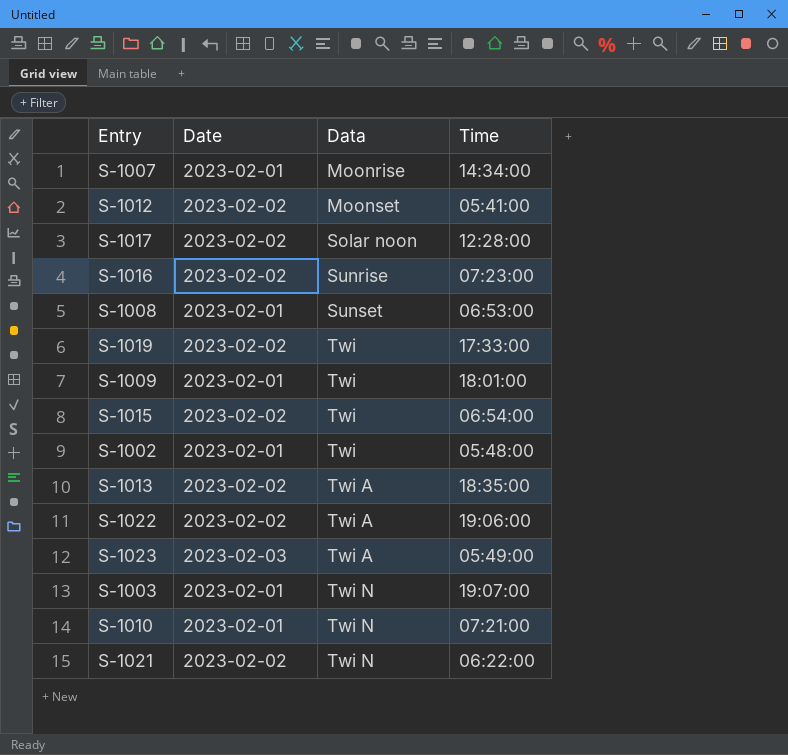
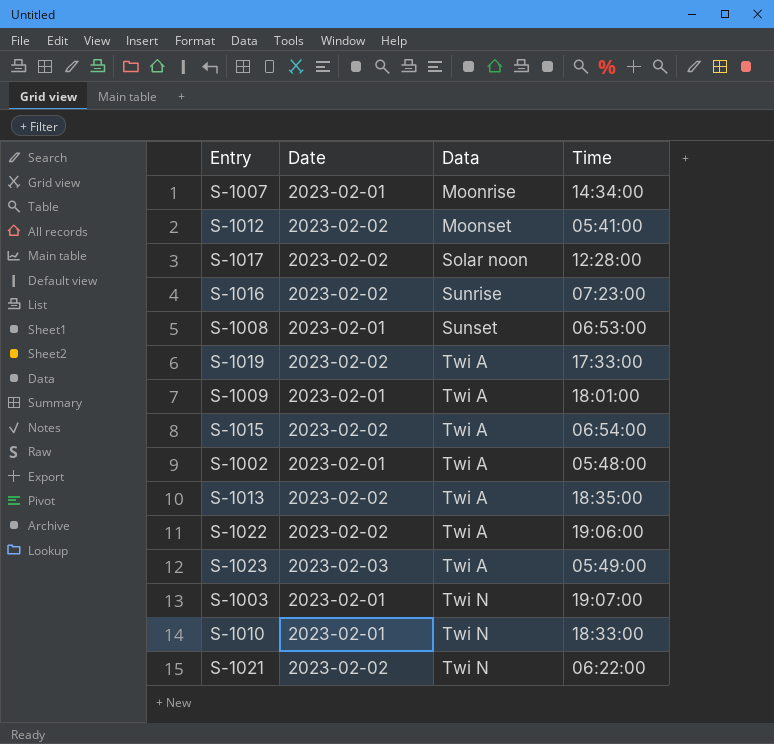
S-1019 | Data: Twi -> Twi A
S-1009 | Data: Twi -> Twi A
S-1015 | Data: Twi -> Twi A
S-1002 | Data: Twi -> Twi A
S-1010 | Time: 07:21:00 -> 18:33:00

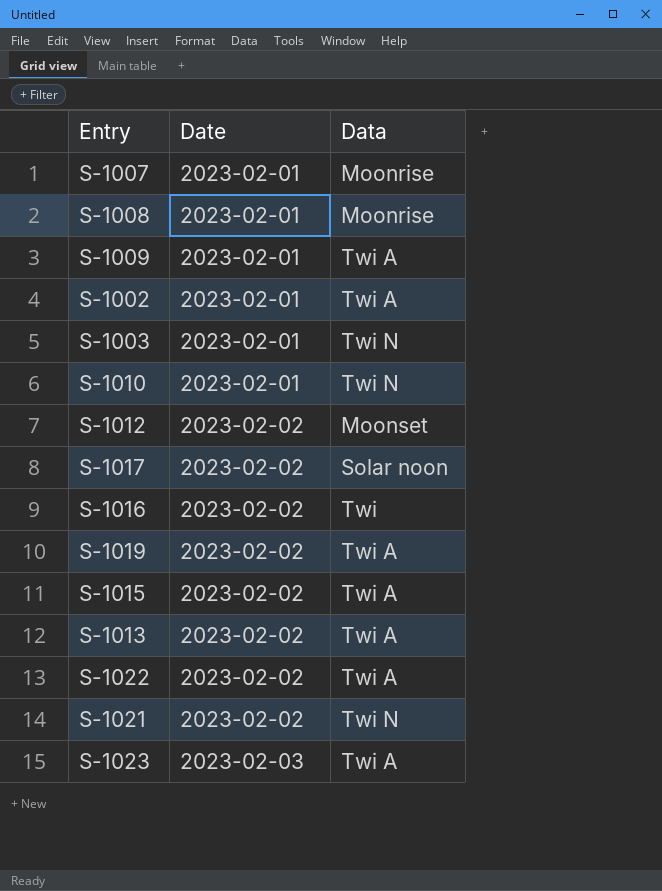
row order: Data ascending -> Date ascending
column Time | position: 4 -> none
S-1008 | Data: Sunset -> Moonrise
S-1016 | Data: Sunrise -> Twi

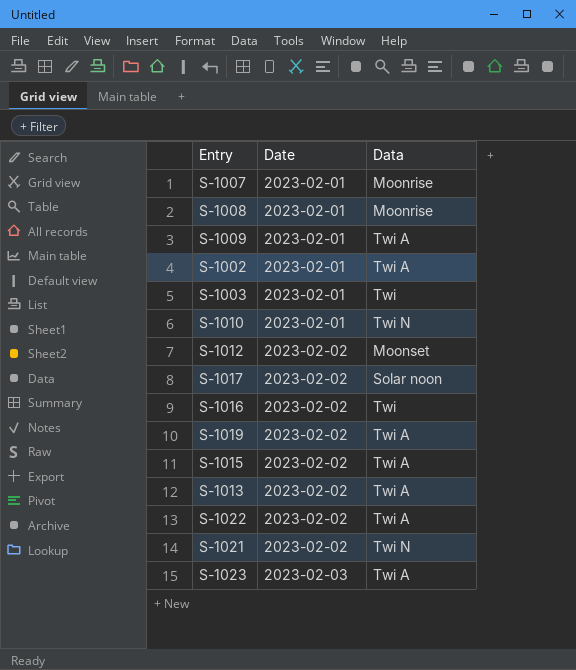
S-1003 | Data: Twi N -> Twi

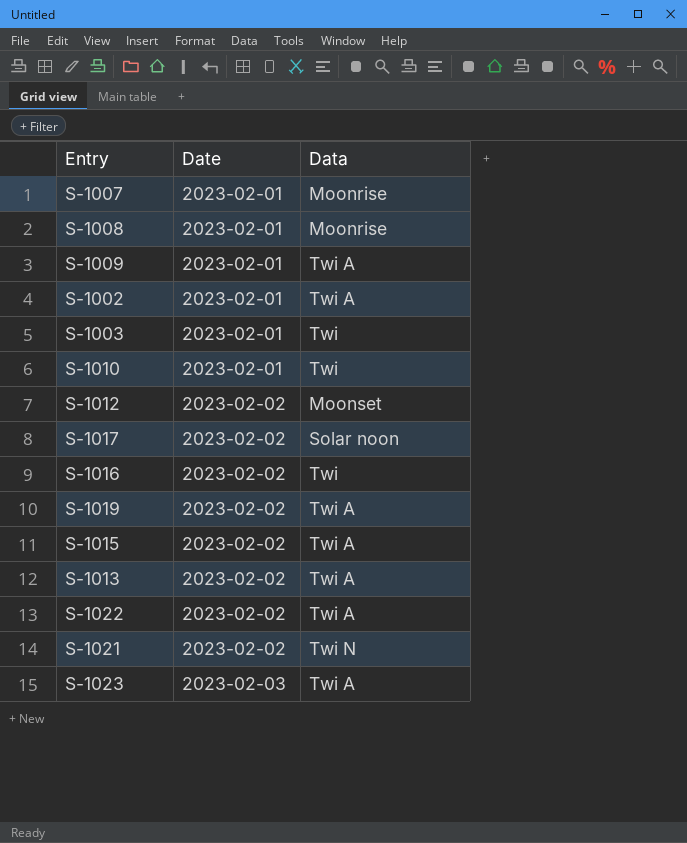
S-1010 | Data: Twi N -> Twi

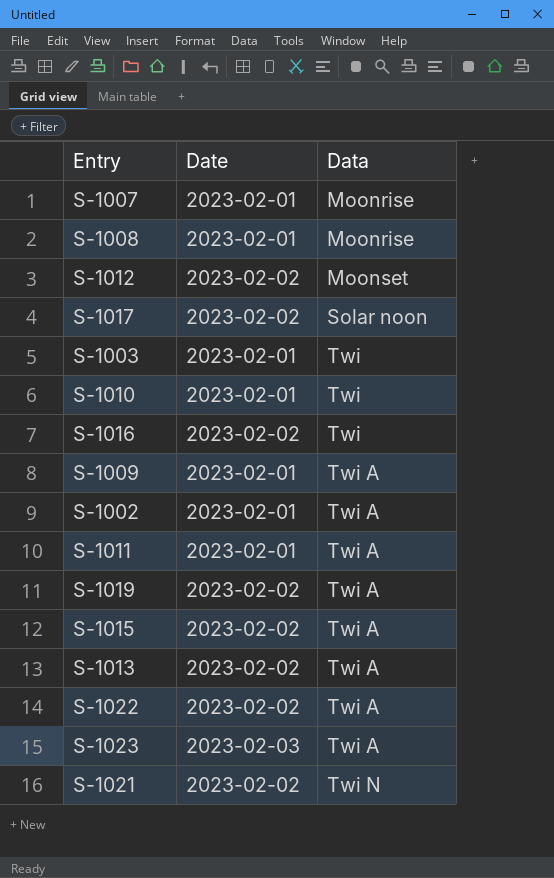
row order: Date ascending -> Data ascending
row S-1011: none -> 2023-02-01 | Twi A

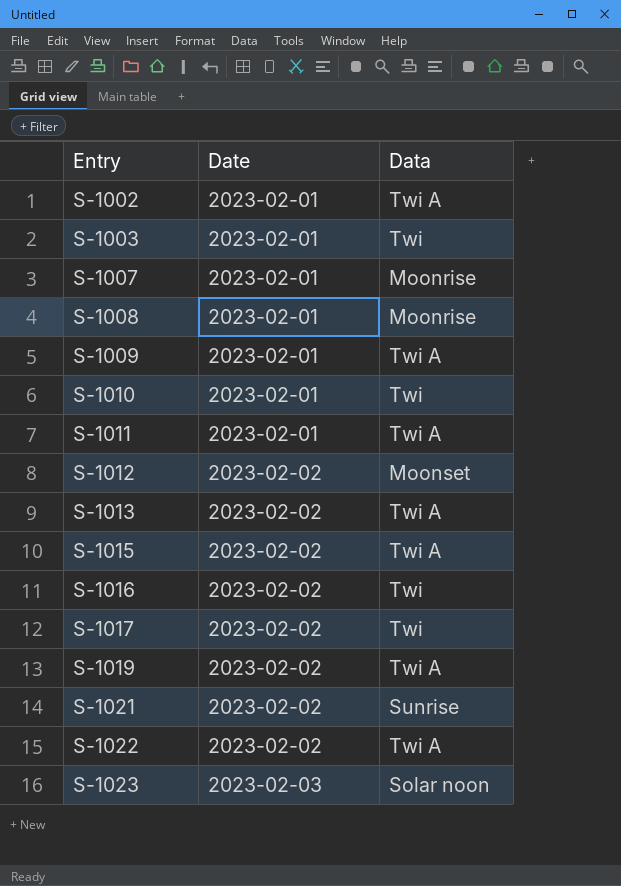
row order: Data ascending -> Entry ascending
S-1017 | Data: Solar noon -> Twi
S-1021 | Data: Twi N -> Sunrise
S-1023 | Data: Twi A -> Solar noon

